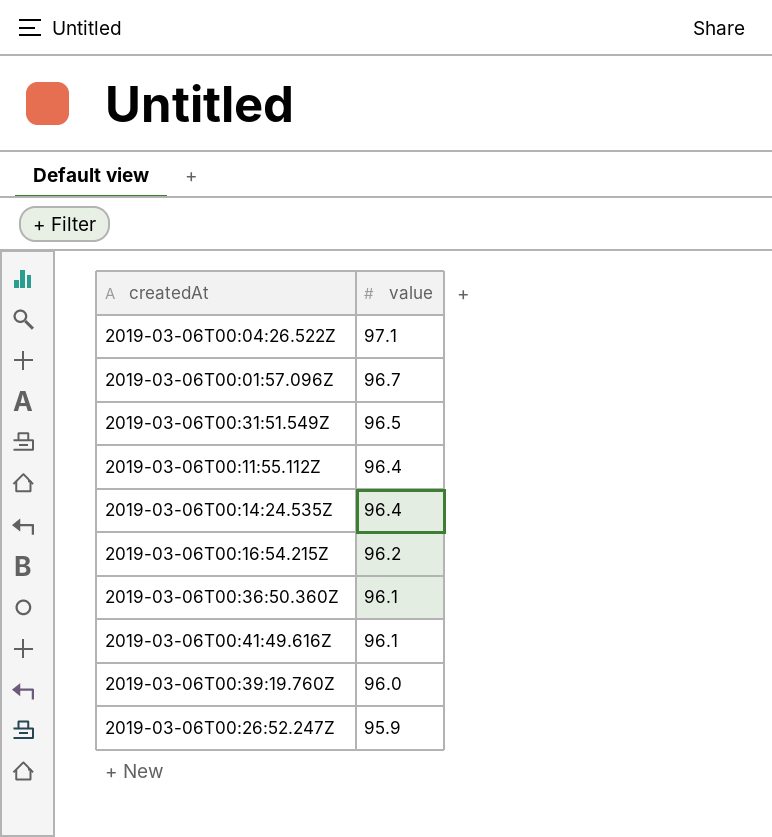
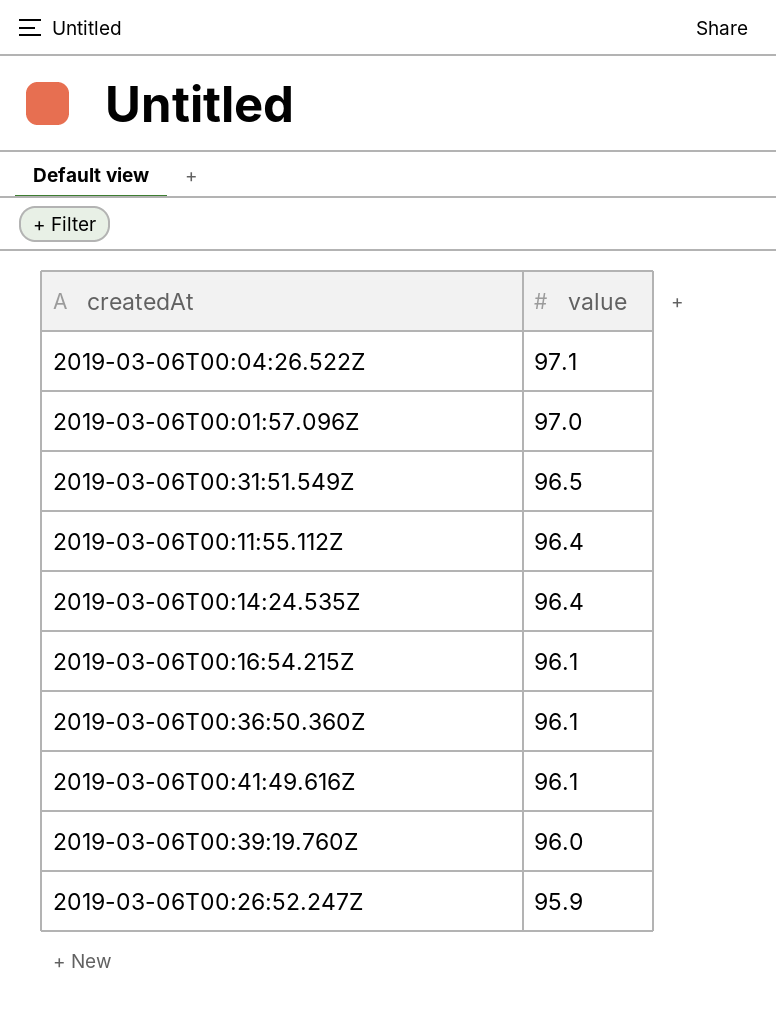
2019-03-06T00:01:57.096Z | value: 96.7 -> 97.0
2019-03-06T00:16:54.215Z | value: 96.2 -> 96.1

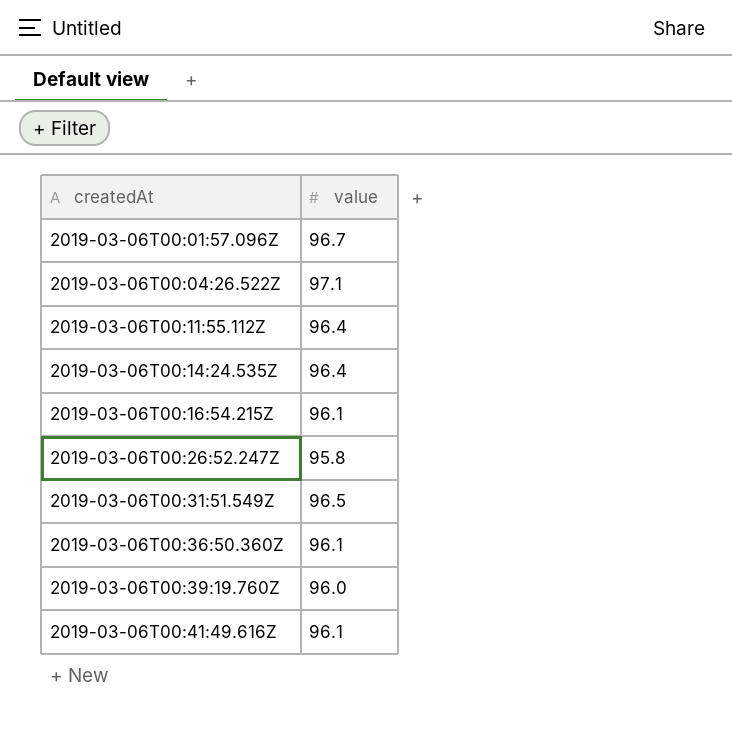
row order: value descending -> createdAt ascending
2019-03-06T00:01:57.096Z | value: 97.0 -> 96.7
2019-03-06T00:26:52.247Z | value: 95.9 -> 95.8

